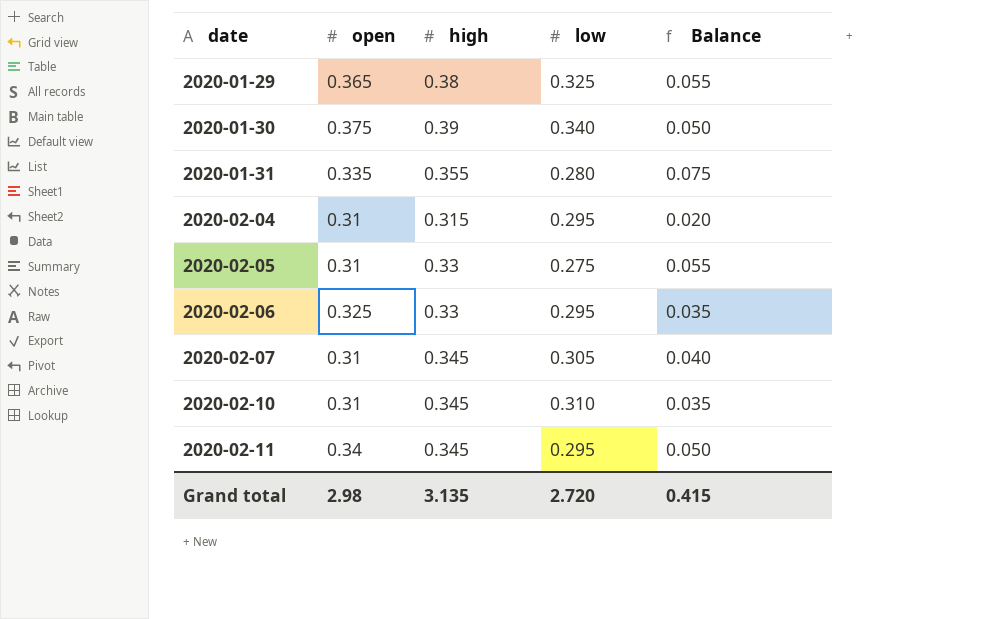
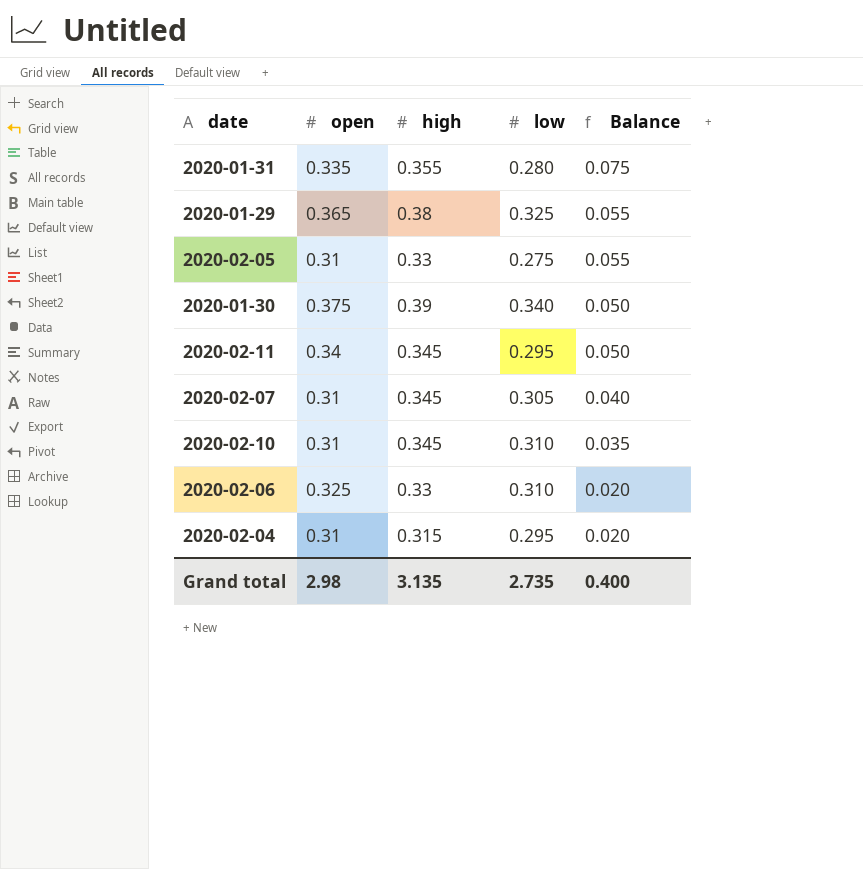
row order: date ascending -> Balance descending
2020-02-06 | low: 0.295 -> 0.310
2020-02-06 | Balance: 0.035 -> 0.020
Grand total | low: 2.720 -> 2.735
Grand total | Balance: 0.415 -> 0.400

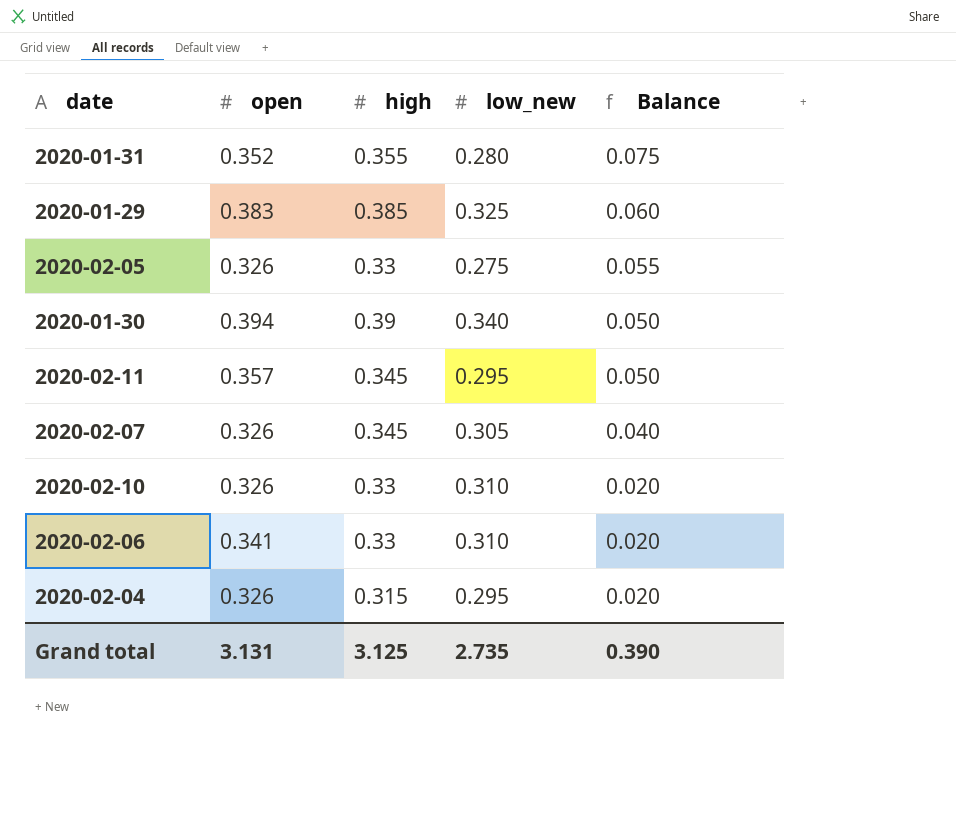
column name: low -> low_new
2020-01-31 | open: 0.335 -> 0.352
2020-01-29 | open: 0.365 -> 0.383
2020-01-29 | high: 0.38 -> 0.385
2020-01-29 | Balance: 0.055 -> 0.060
2020-02-05 | open: 0.31 -> 0.326
2020-01-30 | open: 0.375 -> 0.394
2020-02-11 | open: 0.34 -> 0.357
2020-02-07 | open: 0.31 -> 0.326
2020-02-10 | open: 0.31 -> 0.326
2020-02-10 | high: 0.345 -> 0.33
2020-02-10 | Balance: 0.035 -> 0.020
2020-02-06 | open: 0.325 -> 0.341
2020-02-04 | open: 0.31 -> 0.326
Grand total | open: 2.98 -> 3.131
Grand total | high: 3.135 -> 3.125
Grand total | Balance: 0.400 -> 0.390

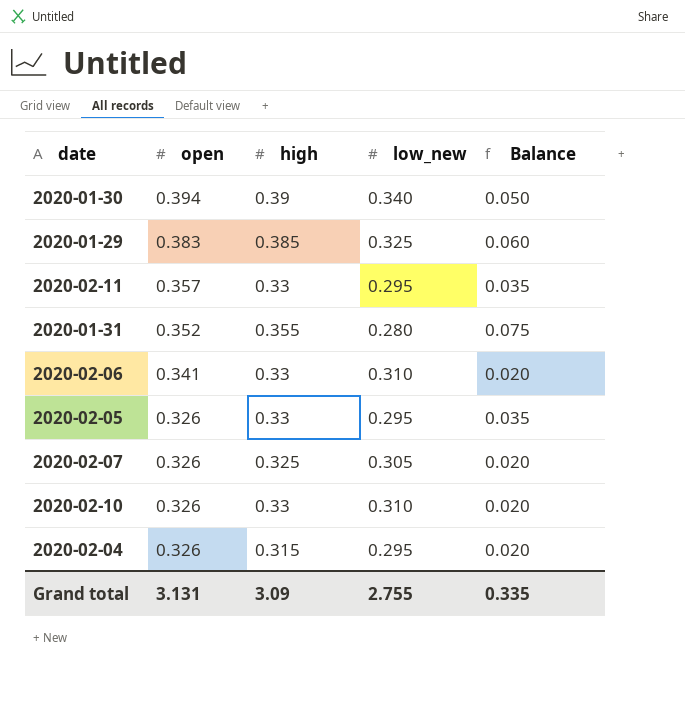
row order: Balance descending -> open descending
2020-02-11 | high: 0.345 -> 0.33
2020-02-11 | Balance: 0.050 -> 0.035
2020-02-05 | low_new: 0.275 -> 0.295
2020-02-05 | Balance: 0.055 -> 0.035
2020-02-07 | high: 0.345 -> 0.325
2020-02-07 | Balance: 0.040 -> 0.020
Grand total | high: 3.125 -> 3.09
Grand total | low_new: 2.735 -> 2.755
Grand total | Balance: 0.390 -> 0.335

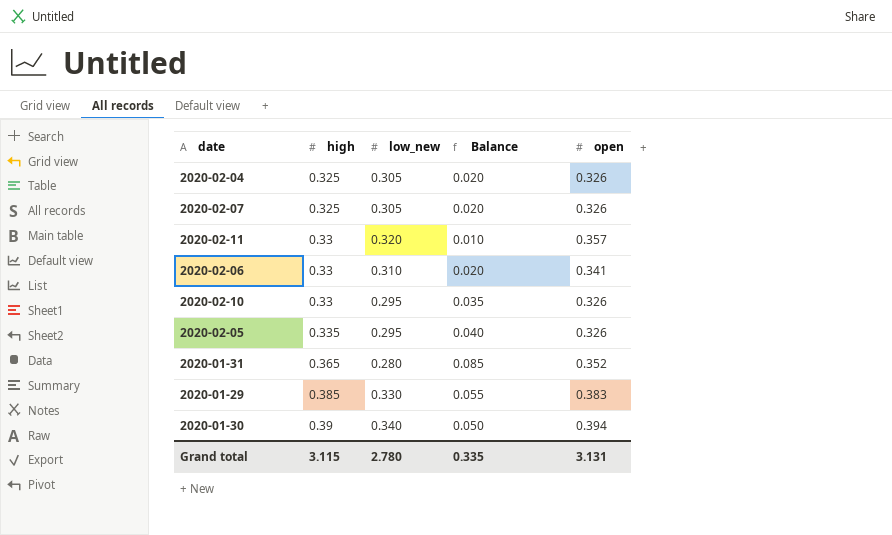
row order: open descending -> high ascending
column open | position: 2 -> 5
2020-02-04 | high: 0.315 -> 0.325
2020-02-04 | low_new: 0.295 -> 0.305
2020-02-11 | low_new: 0.295 -> 0.320
2020-02-11 | Balance: 0.035 -> 0.010
2020-02-10 | low_new: 0.310 -> 0.295
2020-02-10 | Balance: 0.020 -> 0.035
2020-02-05 | high: 0.33 -> 0.335
2020-02-05 | Balance: 0.035 -> 0.040
2020-01-31 | high: 0.355 -> 0.365
2020-01-31 | Balance: 0.075 -> 0.085
2020-01-29 | low_new: 0.325 -> 0.330
2020-01-29 | Balance: 0.060 -> 0.055
Grand total | high: 3.09 -> 3.115
Grand total | low_new: 2.755 -> 2.780

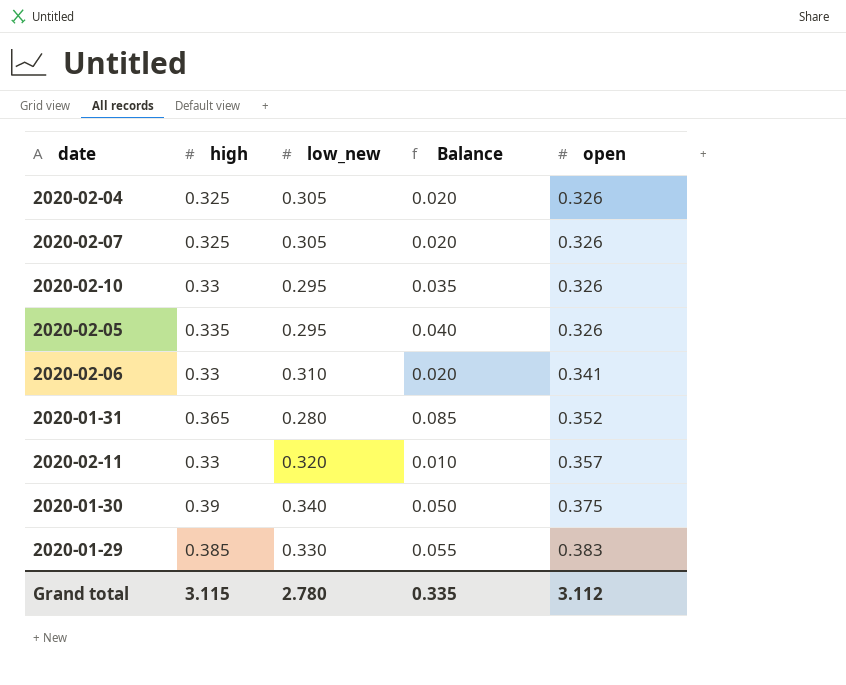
row order: high ascending -> open ascending
2020-01-30 | open: 0.394 -> 0.375
Grand total | open: 3.131 -> 3.112

